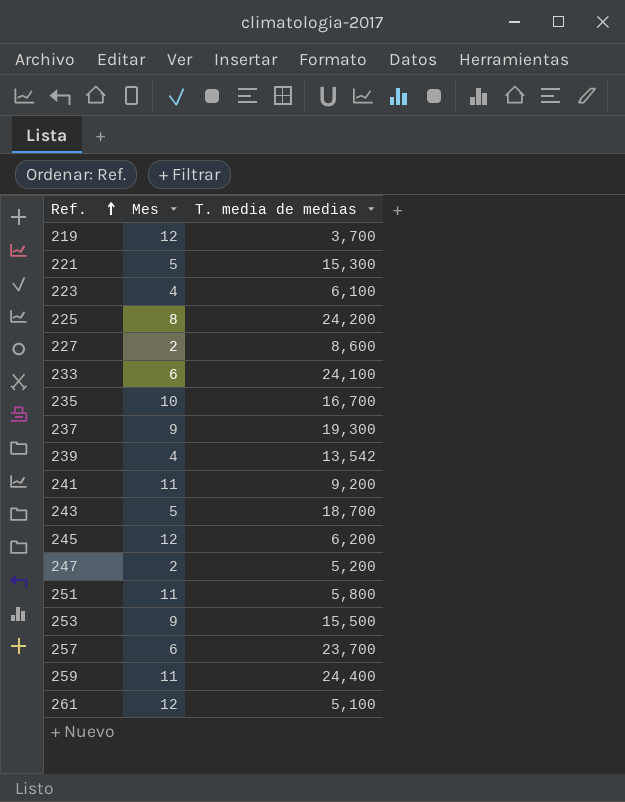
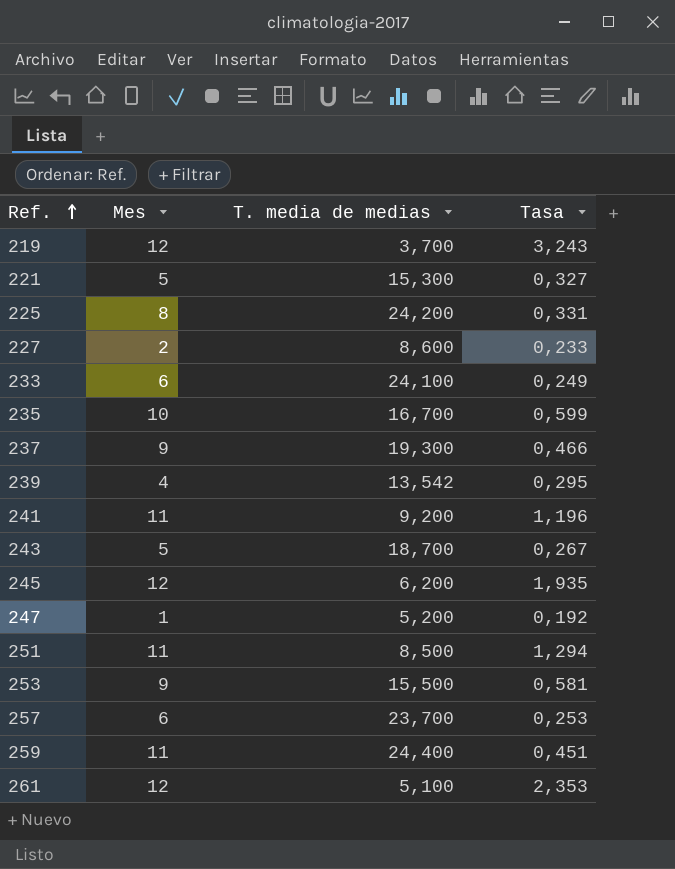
column Tasa | formula: none -> [Mes] / [T. media de medias]
row 223: 4 | 6,100 -> none
247 | Mes: 2 -> 1
251 | T. media de medias: 5,800 -> 8,500

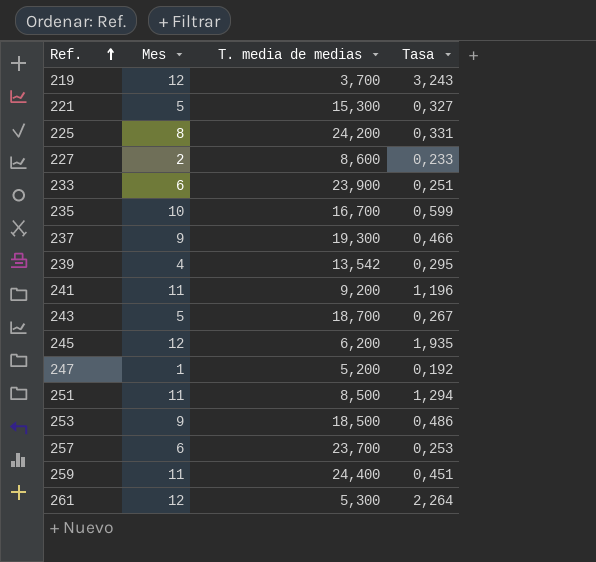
233 | T. media de medias: 24,100 -> 23,900
233 | Tasa: 0,249 -> 0,251
253 | T. media de medias: 15,500 -> 18,500
253 | Tasa: 0,581 -> 0,486
261 | T. media de medias: 5,100 -> 5,300
261 | Tasa: 2,353 -> 2,264

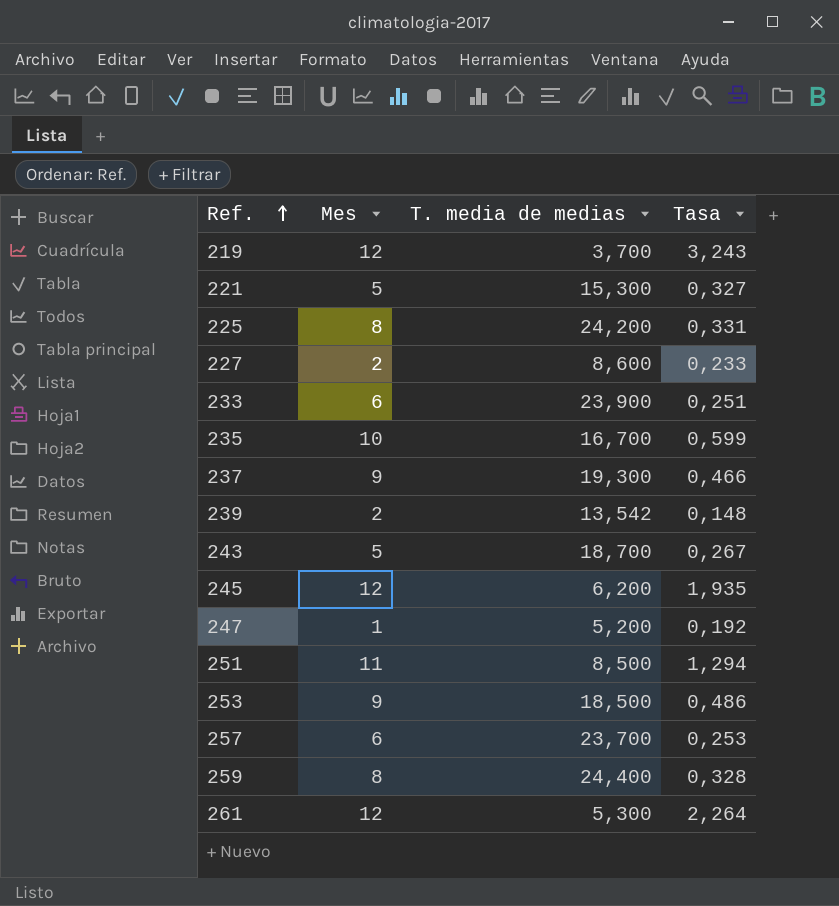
row 241: 11 | 9,200 | 1,196 -> none
239 | Mes: 4 -> 2
239 | Tasa: 0,295 -> 0,148
259 | Mes: 11 -> 8
259 | Tasa: 0,451 -> 0,328

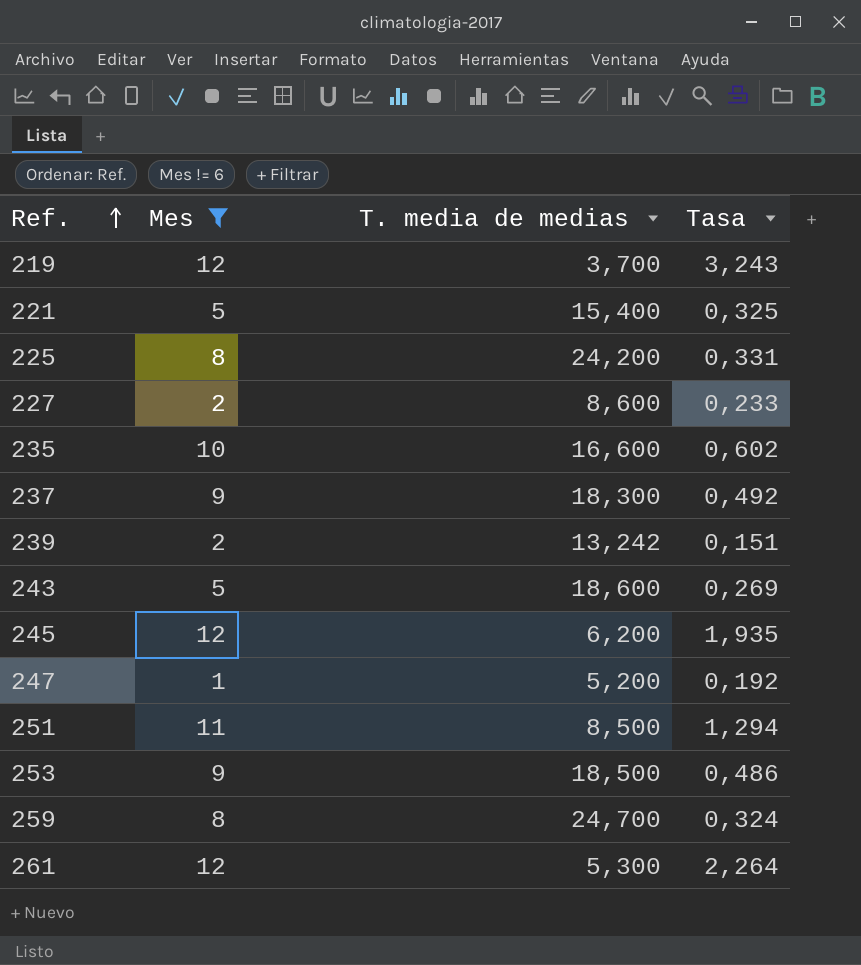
filter: none -> Mes != 6
221 | T. media de medias: 15,300 -> 15,400
221 | Tasa: 0,327 -> 0,325
235 | T. media de medias: 16,700 -> 16,600
235 | Tasa: 0,599 -> 0,602
237 | T. media de medias: 19,300 -> 18,300
237 | Tasa: 0,466 -> 0,492
239 | T. media de medias: 13,542 -> 13,242
239 | Tasa: 0,148 -> 0,151
243 | T. media de medias: 18,700 -> 18,600
243 | Tasa: 0,267 -> 0,269
259 | T. media de medias: 24,400 -> 24,700
259 | Tasa: 0,328 -> 0,324

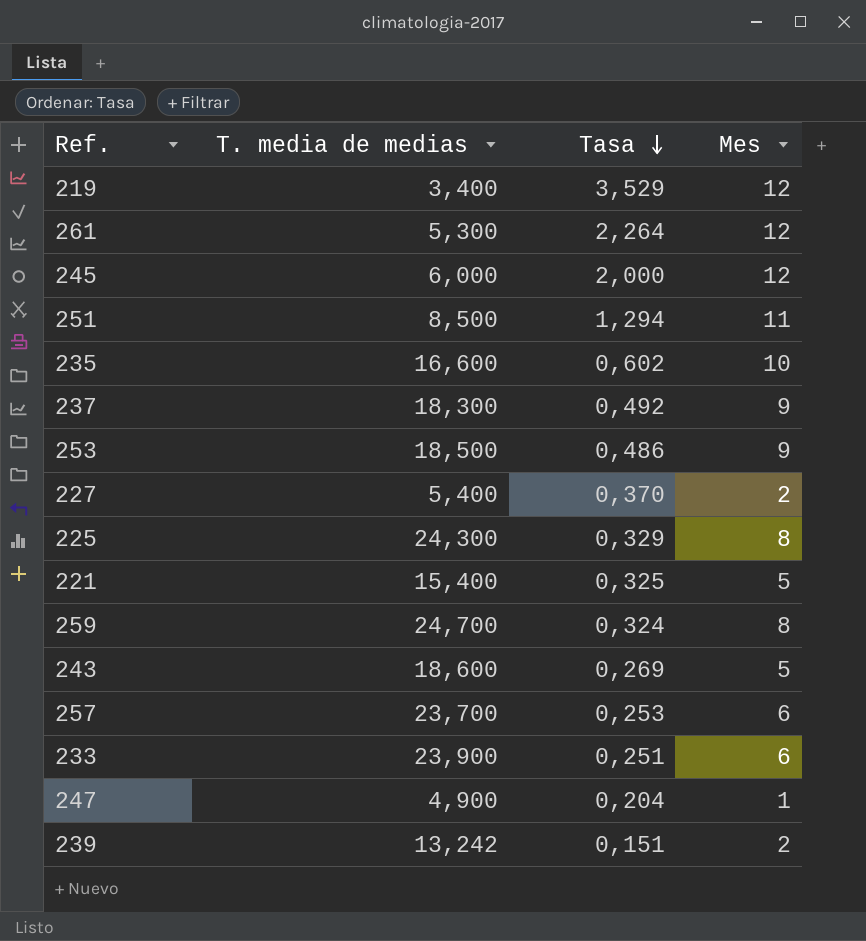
filter: Mes != 6 -> none
row order: Ref. ascending -> Tasa descending
column Mes | position: 2 -> 4
219 | T. media de medias: 3,700 -> 3,400
219 | Tasa: 3,243 -> 3,529
245 | T. media de medias: 6,200 -> 6,000
245 | Tasa: 1,935 -> 2,000
227 | T. media de medias: 8,600 -> 5,400
227 | Tasa: 0,233 -> 0,370
225 | T. media de medias: 24,200 -> 24,300
225 | Tasa: 0,331 -> 0,329
247 | T. media de medias: 5,200 -> 4,900
247 | Tasa: 0,192 -> 0,204

